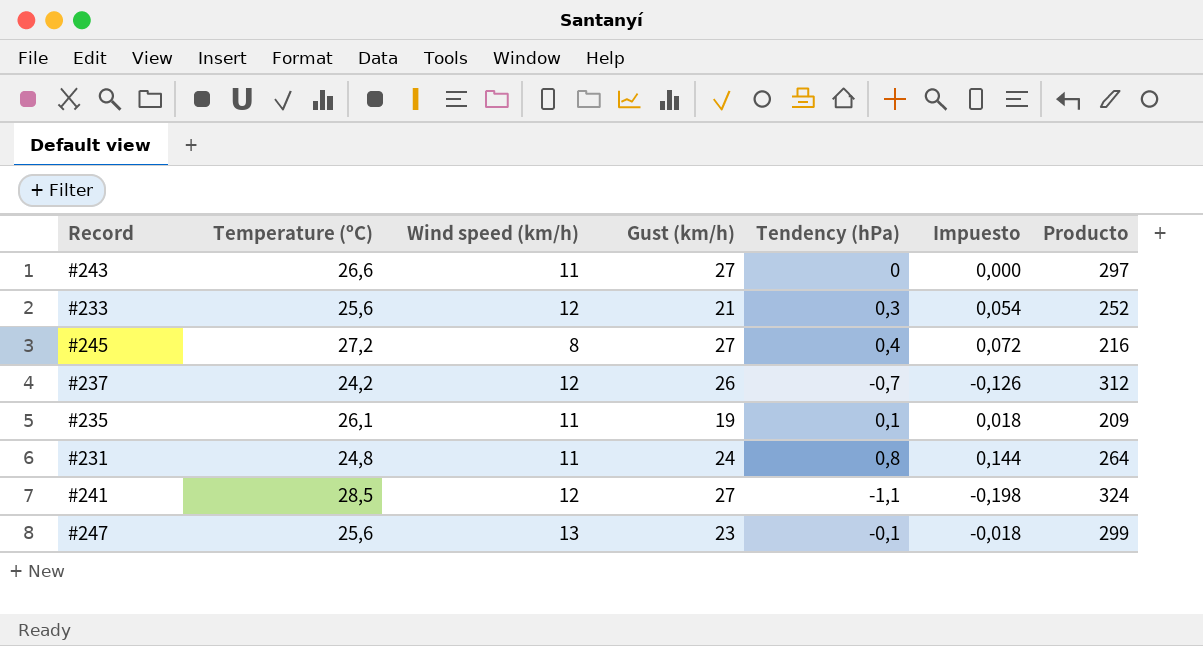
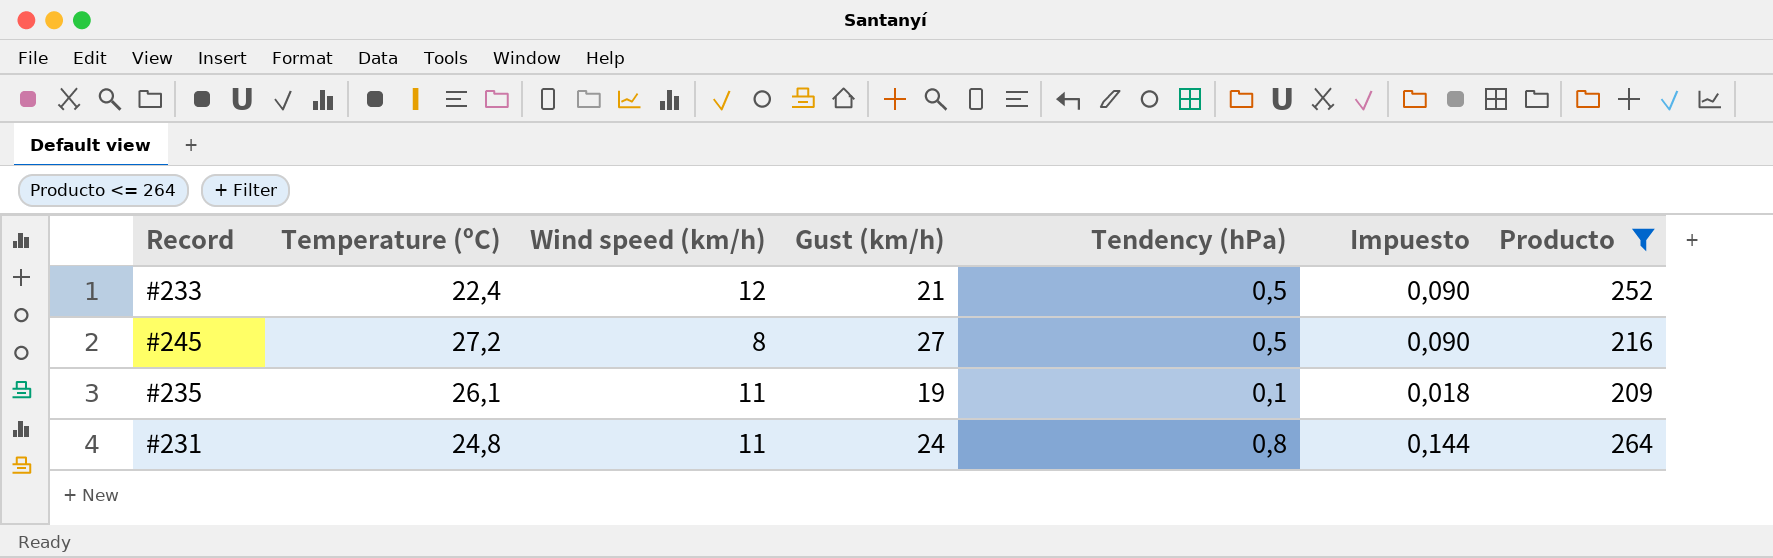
filter: none -> Producto <= 264
#233 | Temperature (ºC): 25,6 -> 22,4
#233 | Tendency (hPa): 0,3 -> 0,5
#233 | Impuesto: 0,054 -> 0,090
#245 | Tendency (hPa): 0,4 -> 0,5
#245 | Impuesto: 0,072 -> 0,090

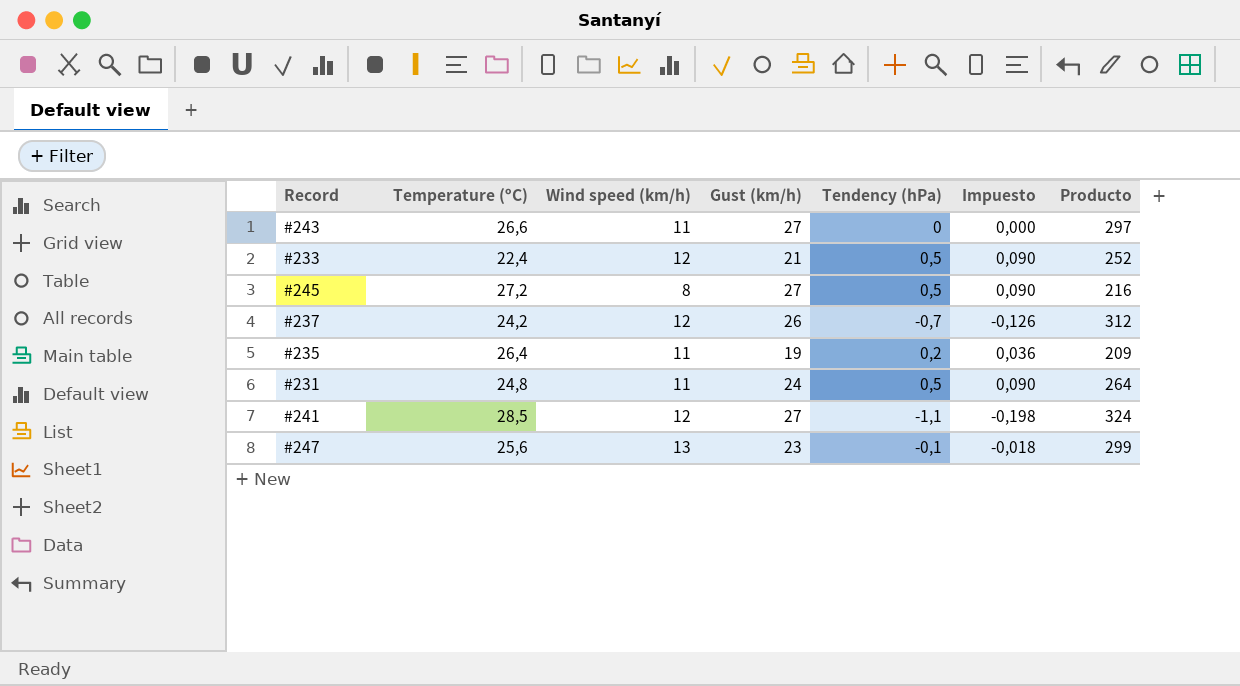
filter: Producto <= 264 -> none
#235 | Temperature (ºC): 26,1 -> 26,4
#235 | Tendency (hPa): 0,1 -> 0,2
#235 | Impuesto: 0,018 -> 0,036
#231 | Tendency (hPa): 0,8 -> 0,5
#231 | Impuesto: 0,144 -> 0,090

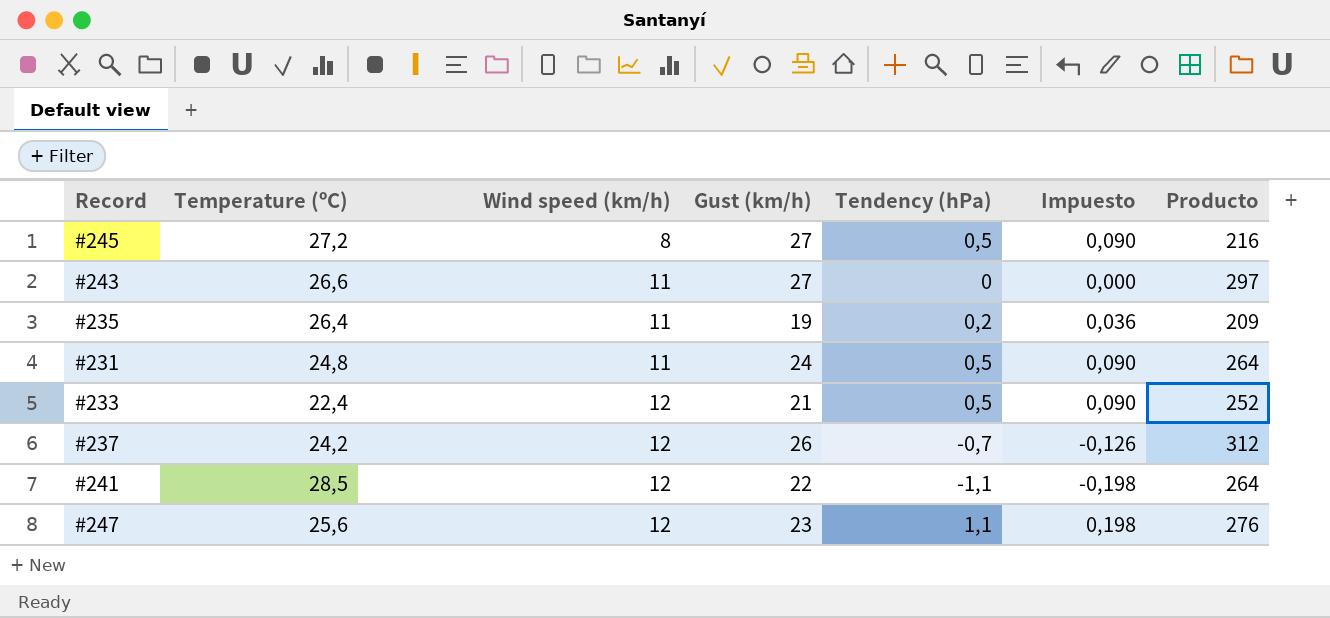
row order: none -> Wind speed (km/h) ascending
#241 | Gust (km/h): 27 -> 22
#241 | Producto: 324 -> 264
#247 | Wind speed (km/h): 13 -> 12
#247 | Tendency (hPa): -0,1 -> 1,1
#247 | Impuesto: -0,018 -> 0,198
#247 | Producto: 299 -> 276

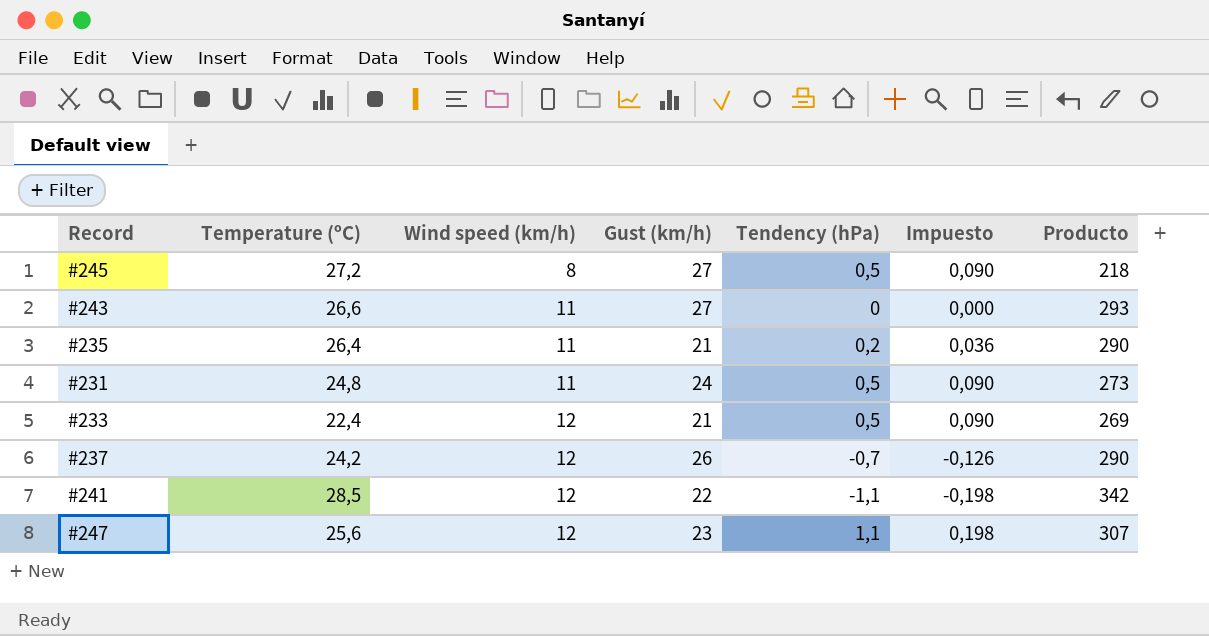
column Producto | formula: [Wind speed (km/h)] * [Gust (km/h)] -> [Temperature (ºC)] * [Wind speed (km/h)]
#235 | Gust (km/h): 19 -> 21

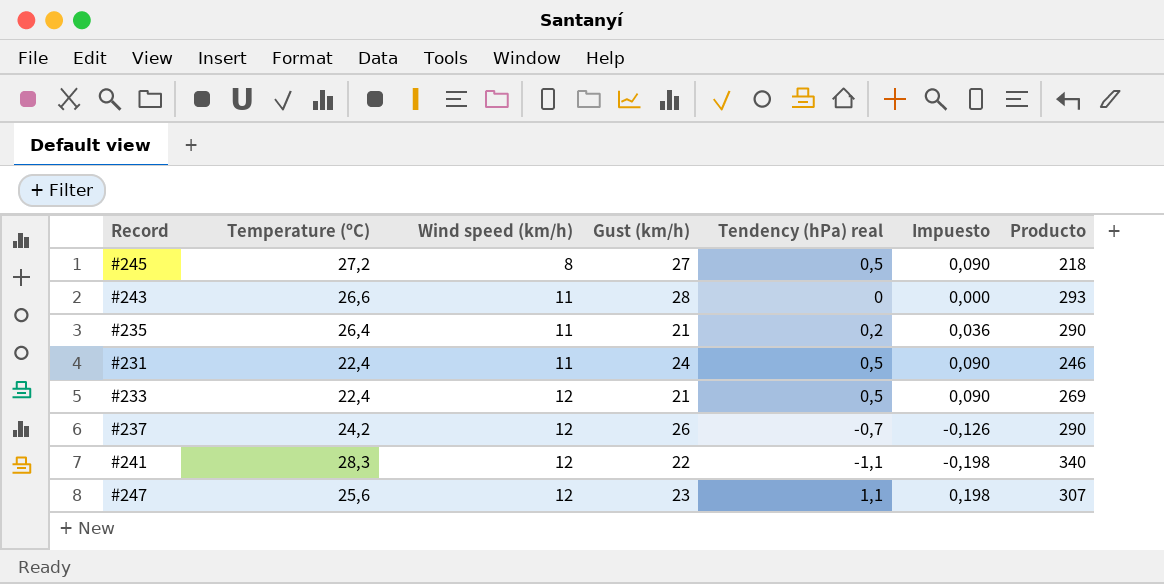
column name: Tendency (hPa) -> Tendency (hPa) real
#243 | Gust (km/h): 27 -> 28
#231 | Temperature (ºC): 24,8 -> 22,4
#231 | Producto: 273 -> 246
#241 | Temperature (ºC): 28,5 -> 28,3
#241 | Producto: 342 -> 340

